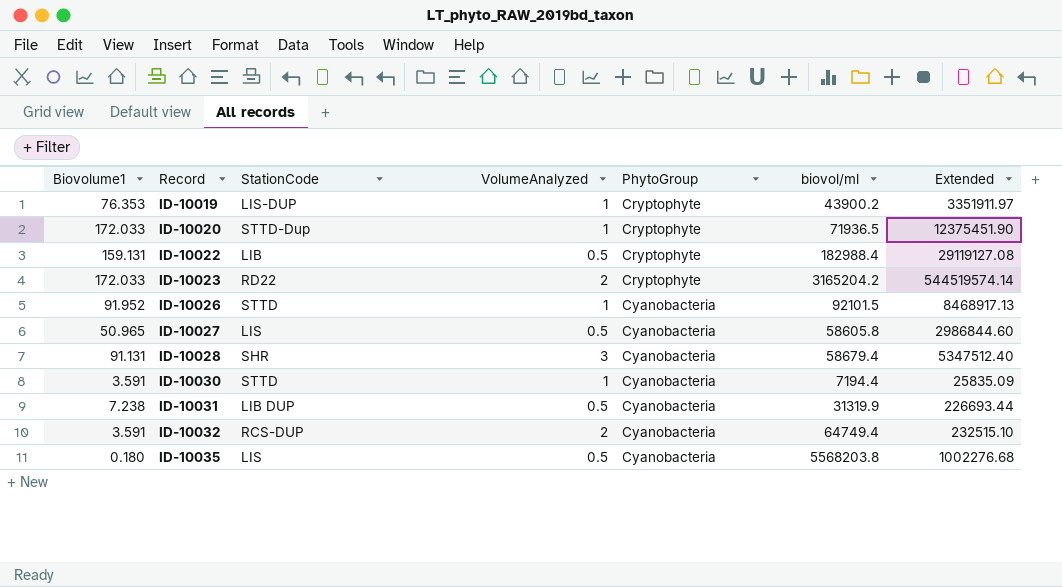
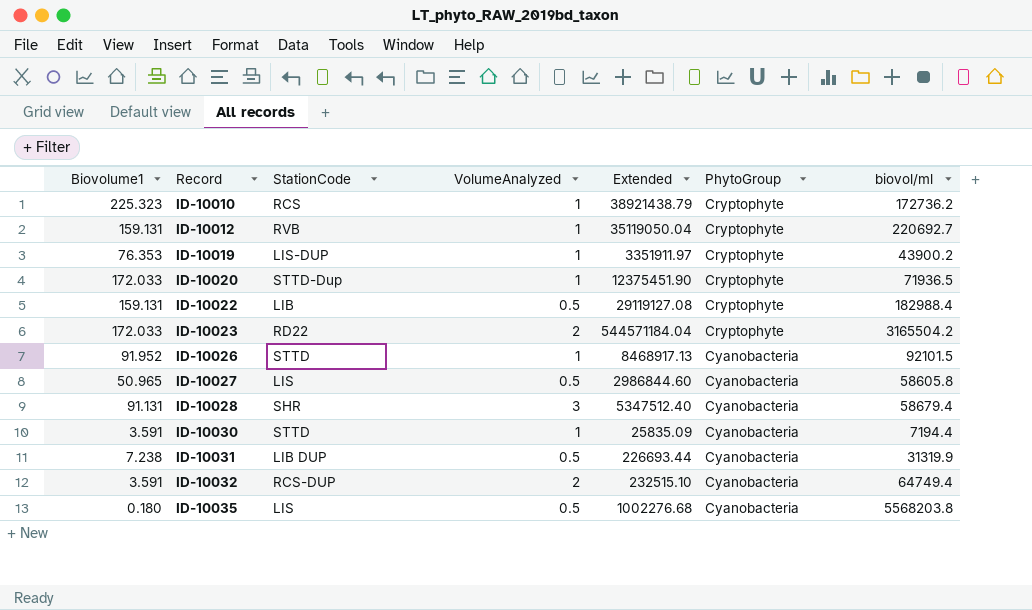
column Extended | position: 7 -> 5
row ID-10010: none -> 225.323 | RCS | 1 | 38921438.79 | Cryptophyte | 172736.2
row ID-10012: none -> 159.131 | RVB | 1 | 35119050.04 | Cryptophyte | 220692.7
ID-10023 | Extended: 544519574.14 -> 544571184.04
ID-10023 | biovol/ml: 3165204.2 -> 3165504.2

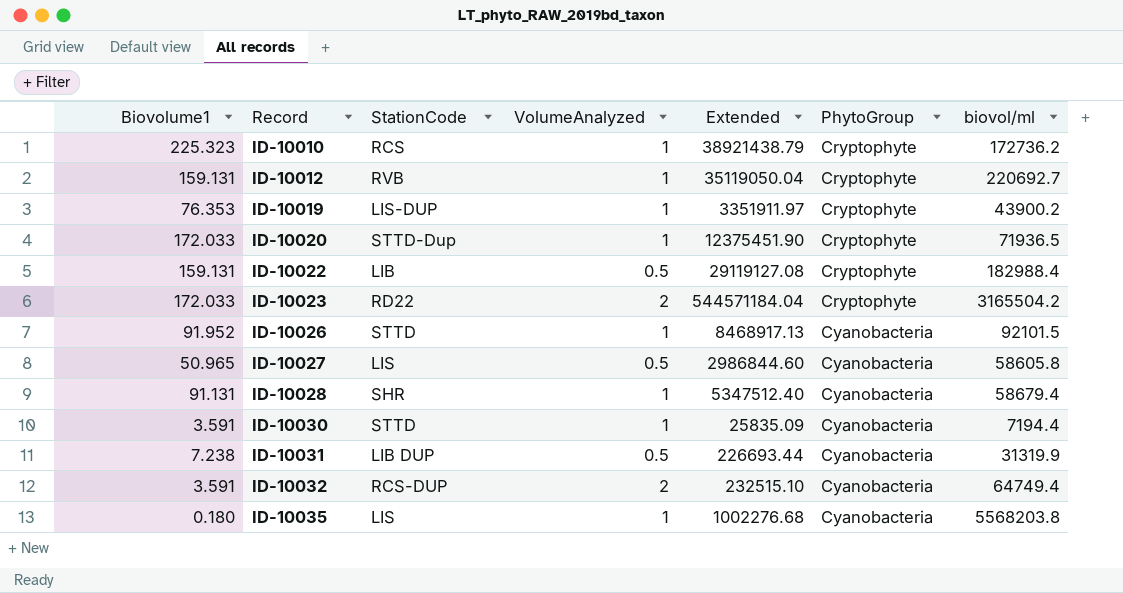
ID-10028 | VolumeAnalyzed: 3 -> 1
ID-10035 | VolumeAnalyzed: 0.5 -> 1

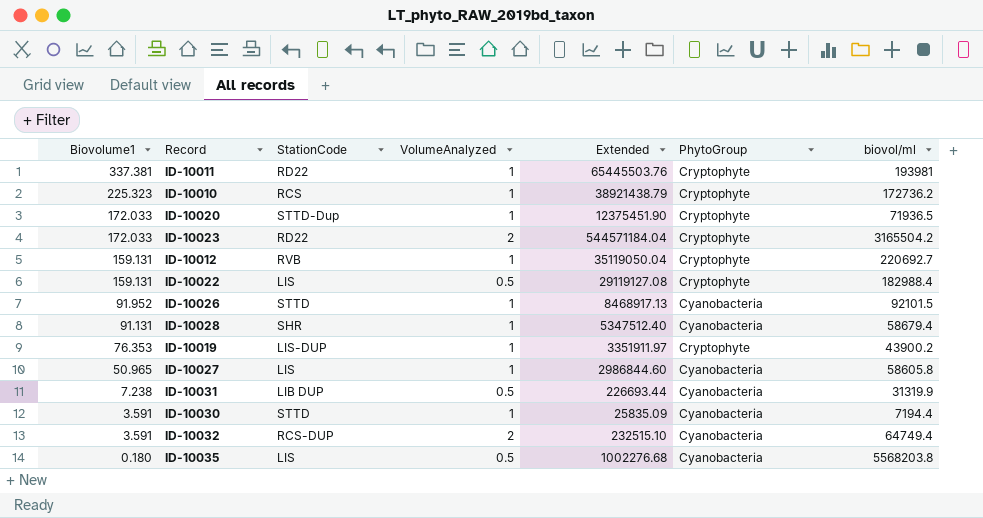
row order: Record ascending -> Biovolume1 descending
row ID-10011: none -> 337.381 | RD22 | 1 | 65445503.76 | Cryptophyte | 193981
ID-10022 | StationCode: LIB -> LIS
ID-10027 | VolumeAnalyzed: 0.5 -> 1
ID-10035 | VolumeAnalyzed: 1 -> 0.5

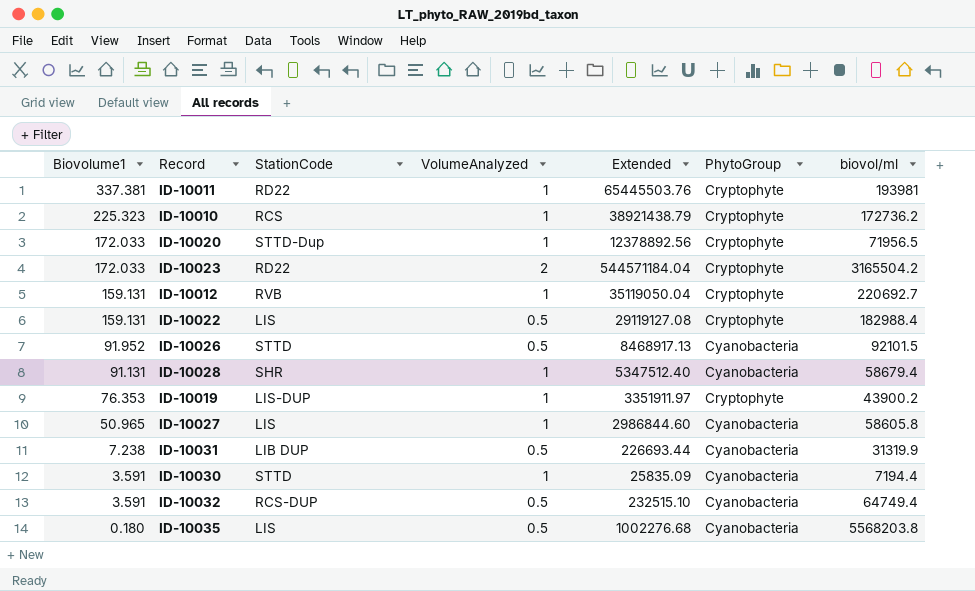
ID-10020 | Extended: 12375451.90 -> 12378892.56
ID-10020 | biovol/ml: 71936.5 -> 71956.5
ID-10026 | VolumeAnalyzed: 1 -> 0.5
ID-10032 | VolumeAnalyzed: 2 -> 0.5

